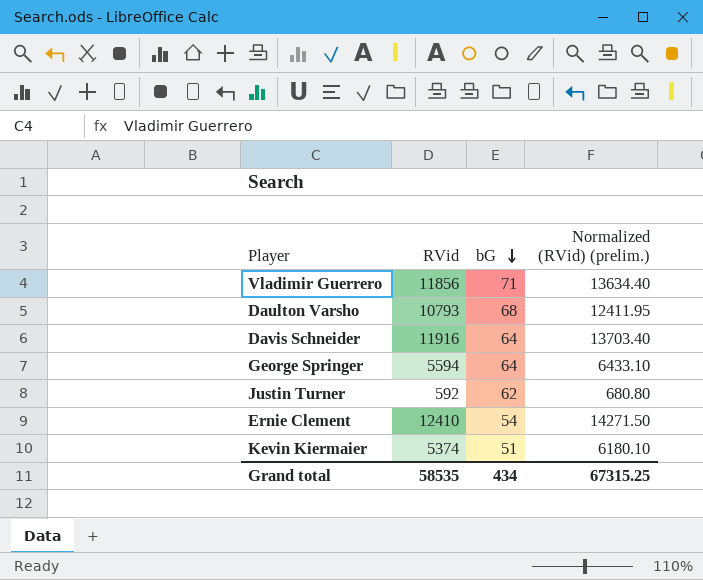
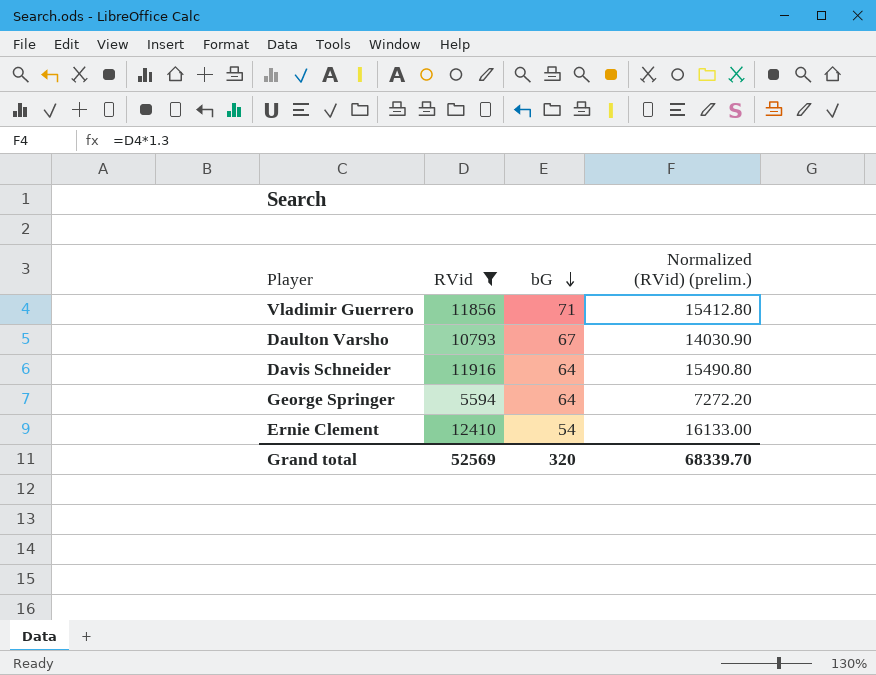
filter: none -> RVid >= 5594
column Normalized (RVid) (prelim.) | formula: [RVid] * 1.15 -> [RVid] * 1.3
Daulton Varsho | bG: 68 -> 67
Grand total | RVid: 58535 -> 52569
Grand total | bG: 434 -> 320
Grand total | Normalized (RVid) (prelim.): 67315.25 -> 68339.70

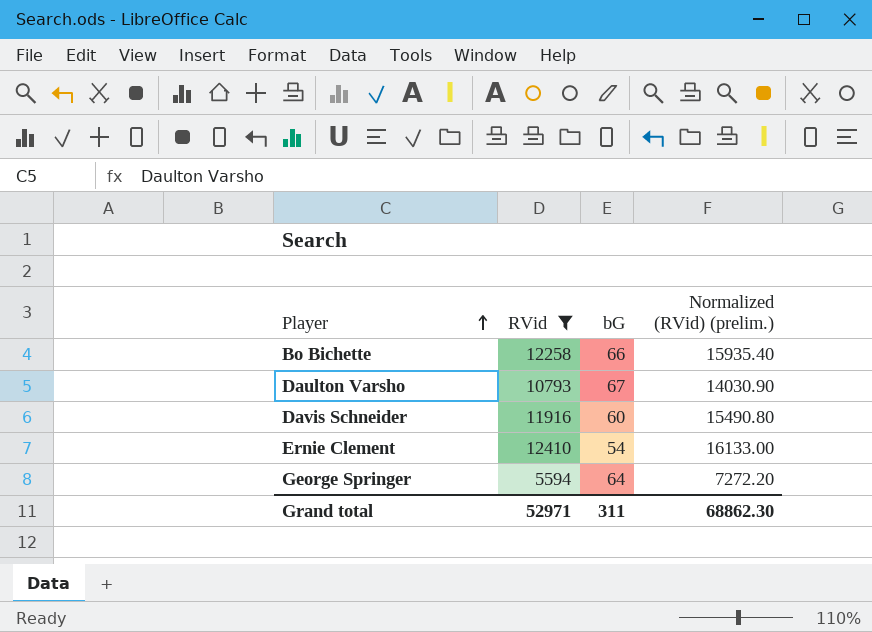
row order: bG descending -> Player ascending
row Vladimir Guerrero: 11856 | 71 | 15412.80 -> none
row Bo Bichette: none -> 12258 | 66 | 15935.40
Davis Schneider | bG: 64 -> 60
Grand total | RVid: 52569 -> 52971
Grand total | bG: 320 -> 311
Grand total | Normalized (RVid) (prelim.): 68339.70 -> 68862.30

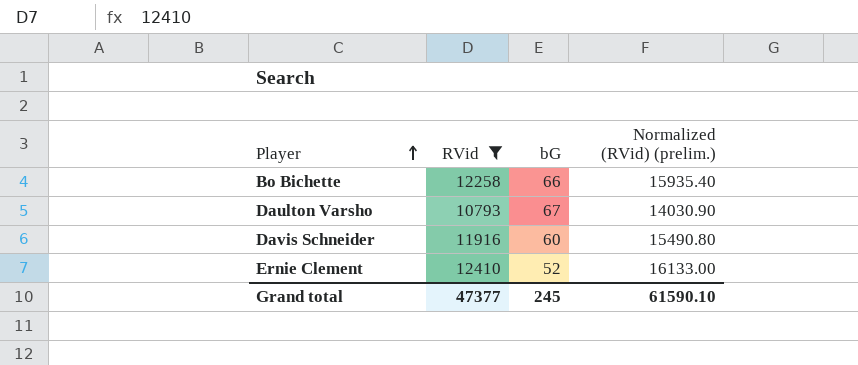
row George Springer: 5594 | 64 | 7272.20 -> none
Ernie Clement | bG: 54 -> 52
Grand total | RVid: 52971 -> 47377
Grand total | bG: 311 -> 245
Grand total | Normalized (RVid) (prelim.): 68862.30 -> 61590.10

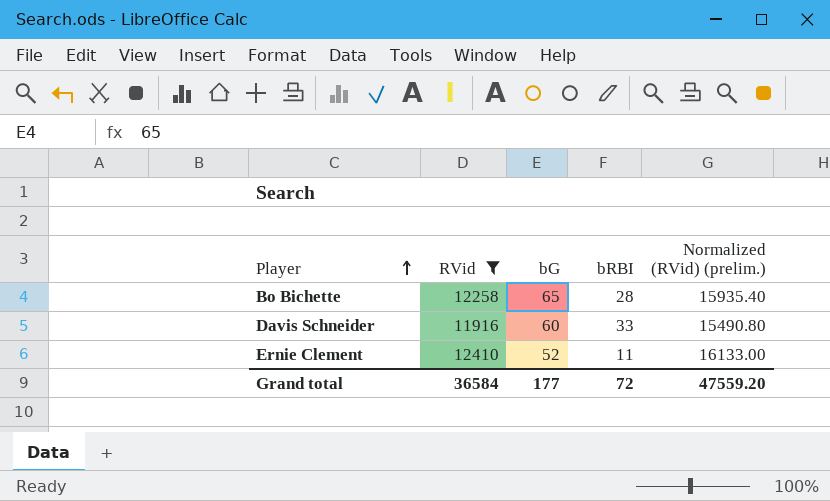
column bRBI | position: none -> 4
row Daulton Varsho: 10793 | 67 | 14030.90 -> none
Bo Bichette | bG: 66 -> 65
Grand total | RVid: 47377 -> 36584
Grand total | bG: 245 -> 177
Grand total | Normalized (RVid) (prelim.): 61590.10 -> 47559.20

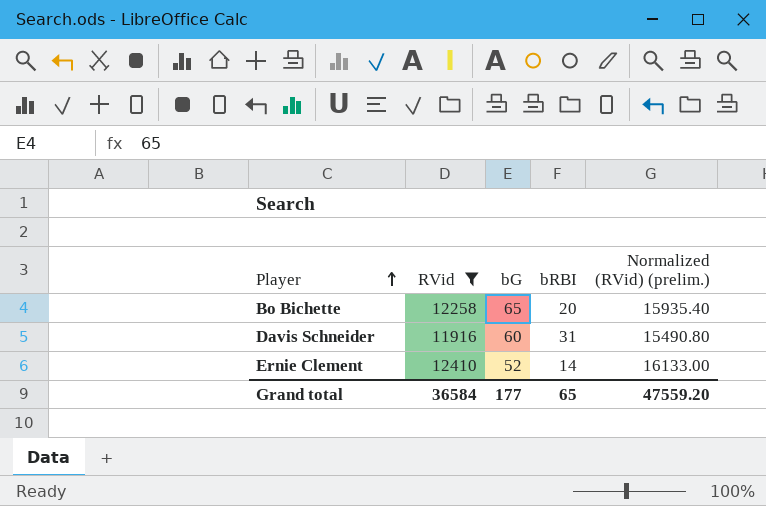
Bo Bichette | bRBI: 28 -> 20
Davis Schneider | bRBI: 33 -> 31
Ernie Clement | bRBI: 11 -> 14
Grand total | bRBI: 72 -> 65

